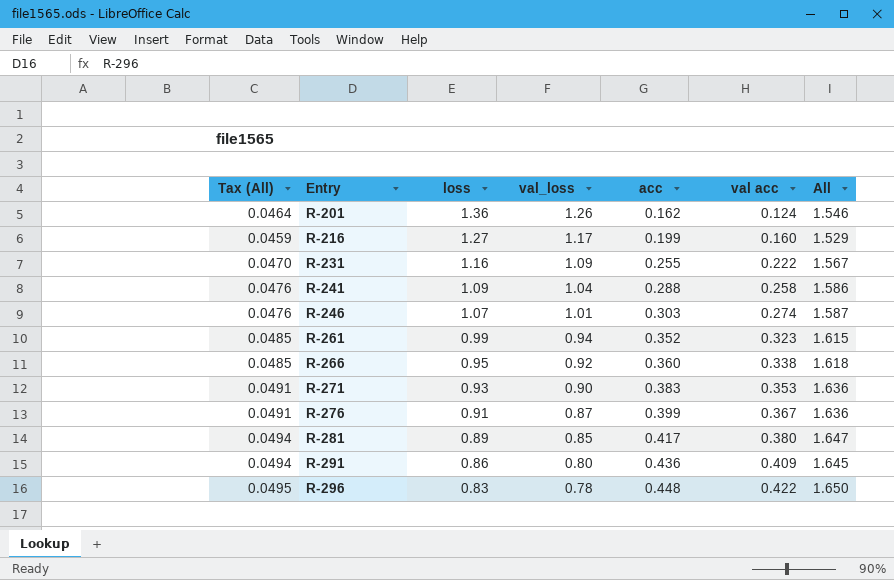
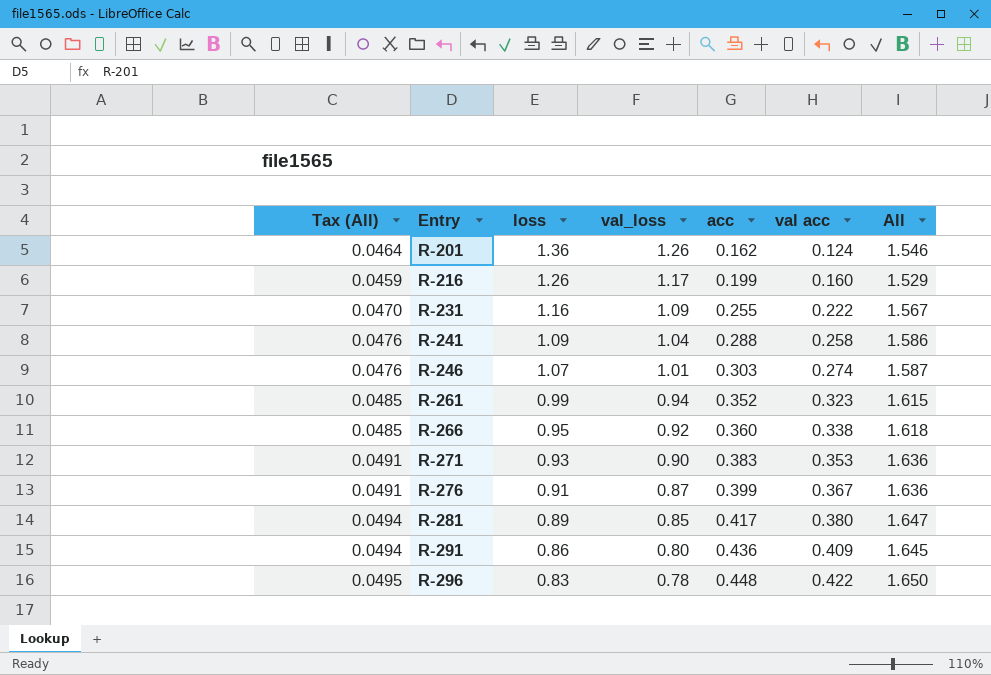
R-216 | loss: 1.27 -> 1.26

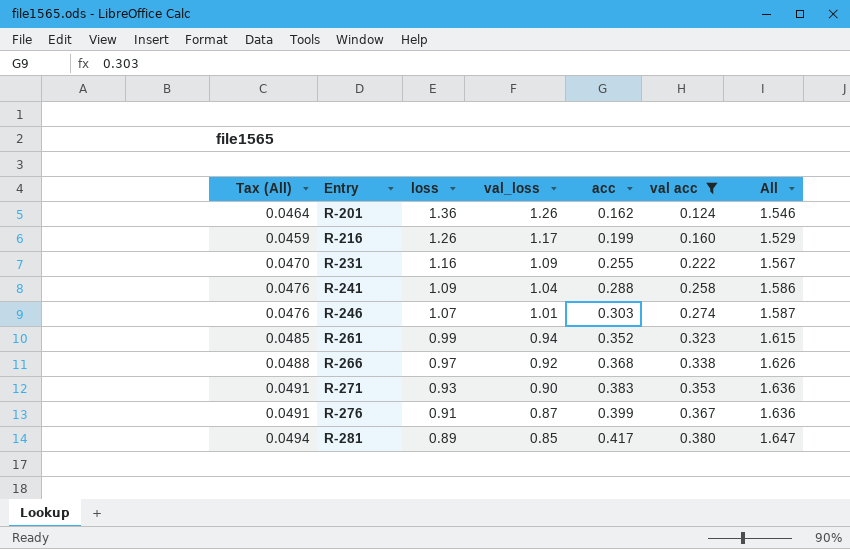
filter: none -> val acc <= 0.380
R-266 | Tax (All): 0.0485 -> 0.0488
R-266 | loss: 0.95 -> 0.97
R-266 | acc: 0.360 -> 0.368
R-266 | All: 1.618 -> 1.626

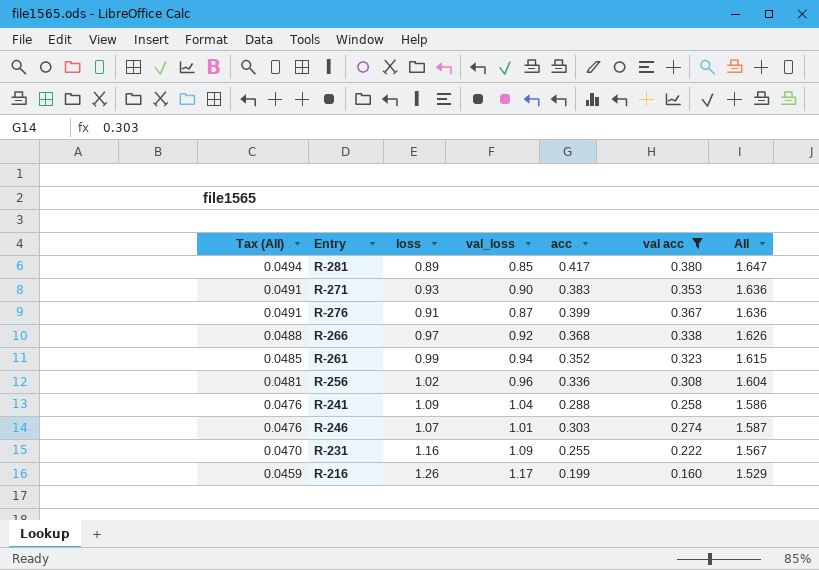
row order: Entry ascending -> Tax (All) descending
row R-201: 0.0464 | 1.36 | 1.26 | 0.162 | 0.124 | 1.546 -> none
row R-256: none -> 0.0481 | 1.02 | 0.96 | 0.336 | 0.308 | 1.604

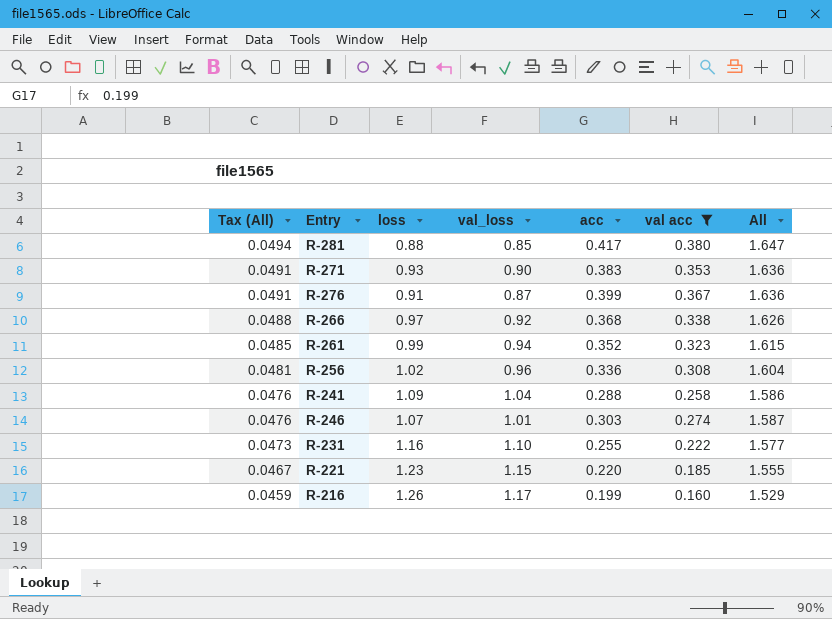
R-281 | loss: 0.89 -> 0.88
R-231 | Tax (All): 0.0470 -> 0.0473
R-231 | val_loss: 1.09 -> 1.10
R-231 | All: 1.567 -> 1.577
row R-221: none -> 0.0467 | 1.23 | 1.15 | 0.220 | 0.185 | 1.555

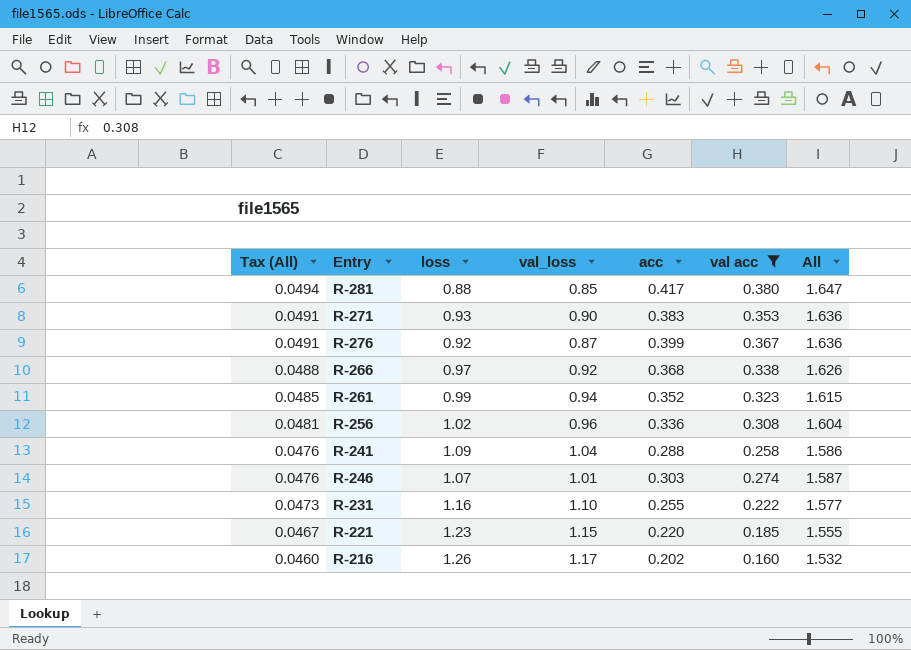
R-276 | loss: 0.91 -> 0.92
R-216 | Tax (All): 0.0459 -> 0.0460
R-216 | acc: 0.199 -> 0.202
R-216 | All: 1.529 -> 1.532

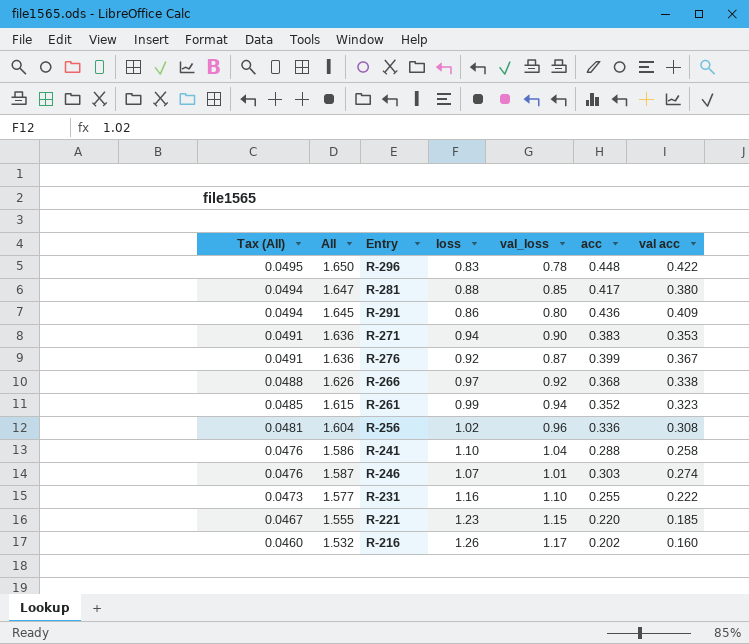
filter: val acc <= 0.380 -> none
column All | position: 7 -> 2
R-271 | loss: 0.93 -> 0.94
R-241 | loss: 1.09 -> 1.10

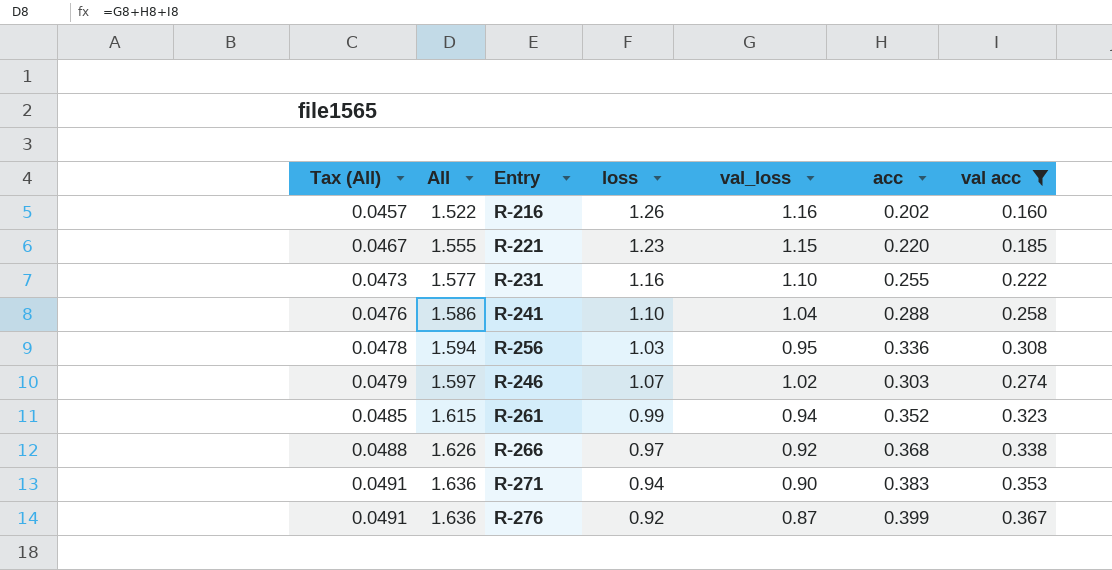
filter: none -> val acc <= 0.367
row order: Tax (All) descending -> Tax (All) ascending
R-216 | Tax (All): 0.0460 -> 0.0457
R-216 | All: 1.532 -> 1.522
R-216 | val_loss: 1.17 -> 1.16
R-256 | Tax (All): 0.0481 -> 0.0478
R-256 | All: 1.604 -> 1.594
R-256 | loss: 1.02 -> 1.03
R-256 | val_loss: 0.96 -> 0.95
R-246 | Tax (All): 0.0476 -> 0.0479
R-246 | All: 1.587 -> 1.597
R-246 | val_loss: 1.01 -> 1.02

